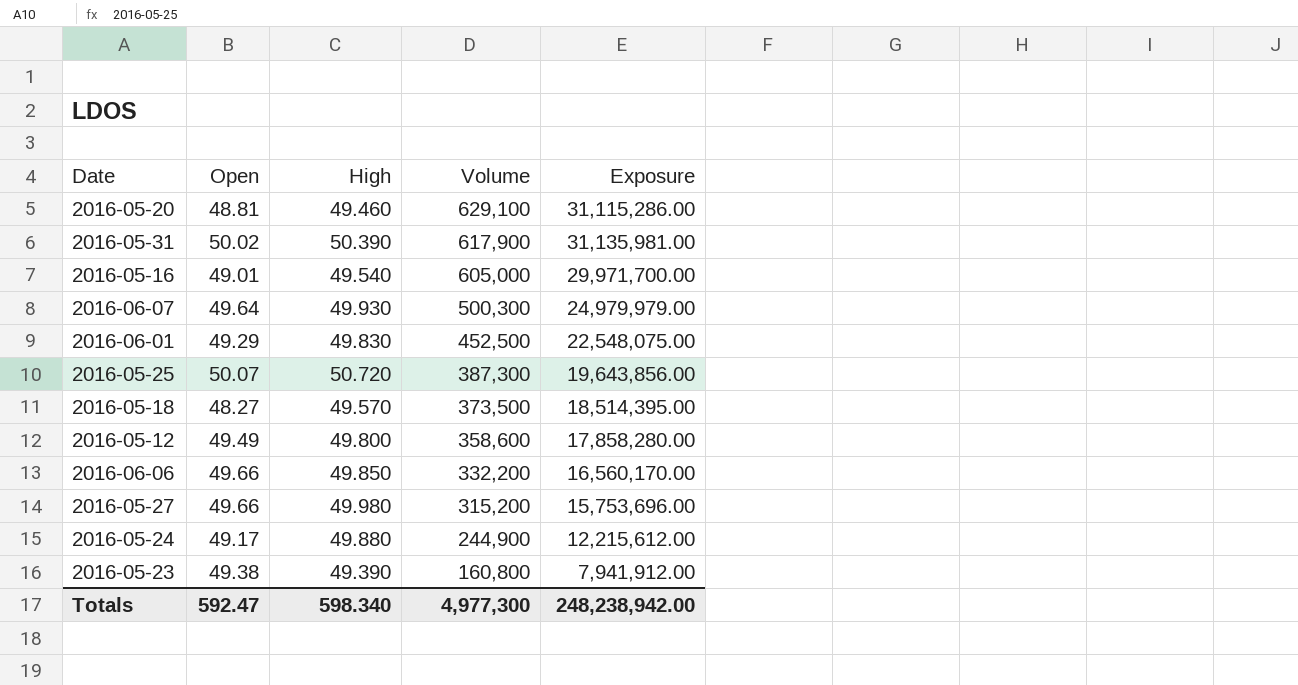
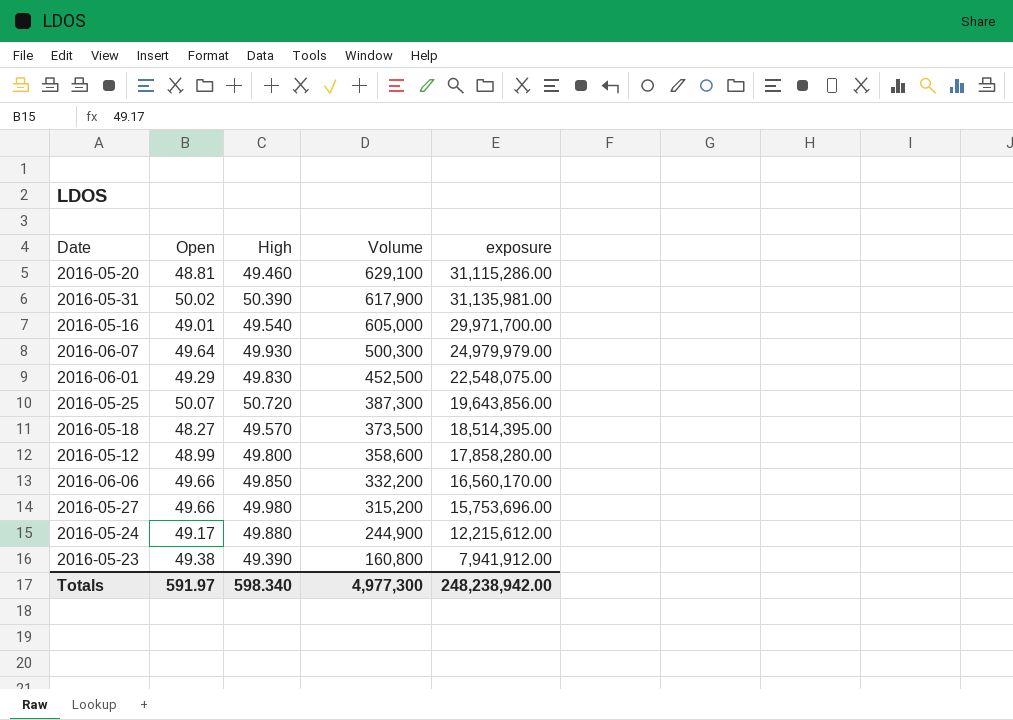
column name: Exposure -> exposure
2016-05-12 | Open: 49.49 -> 48.99
Totals | Open: 592.47 -> 591.97

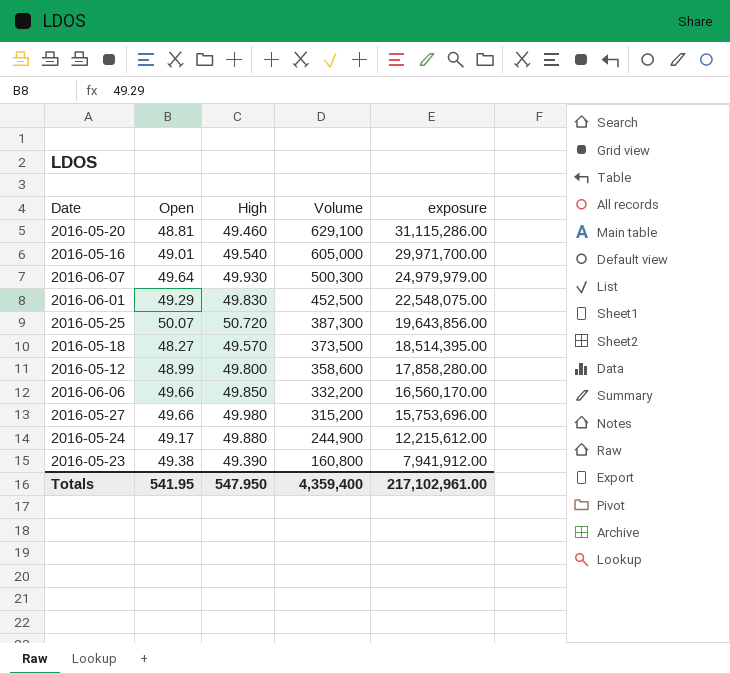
row 2016-05-31: 50.02 | 50.390 | 617,900 | 31,135,981.00 -> none
Totals | Open: 591.97 -> 541.95
Totals | High: 598.340 -> 547.950
Totals | Volume: 4,977,300 -> 4,359,400
Totals | exposure: 248,238,942.00 -> 217,102,961.00

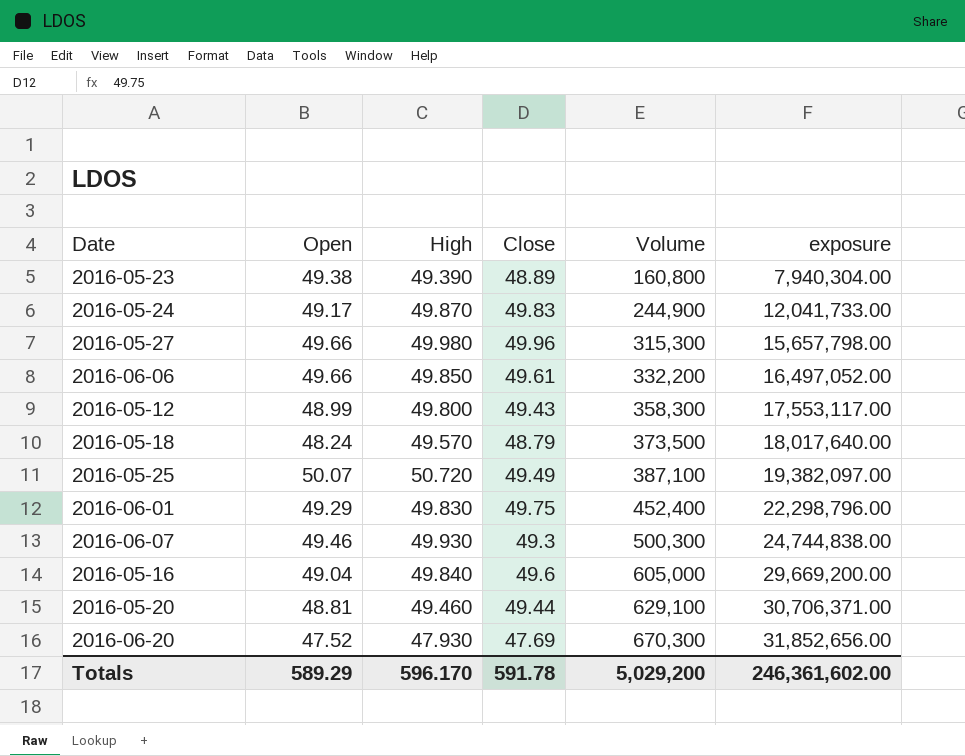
row order: Volume descending -> Volume ascending
column Close | position: none -> 4
column exposure | formula: [High] * [Volume] -> [Open] * [Volume]
2016-05-24 | High: 49.880 -> 49.870
2016-05-27 | Volume: 315,200 -> 315,300
2016-05-12 | Volume: 358,600 -> 358,300
2016-05-18 | Open: 48.27 -> 48.24
2016-05-25 | Volume: 387,300 -> 387,100
2016-06-01 | Volume: 452,500 -> 452,400
2016-06-07 | Open: 49.64 -> 49.46
2016-05-16 | Open: 49.01 -> 49.04
2016-05-16 | High: 49.540 -> 49.840
row 2016-06-20: none -> 47.52 | 47.930 | 47.69 | 670,300 | 31,852,656.00
Totals | Open: 541.95 -> 589.29
Totals | High: 547.950 -> 596.170
Totals | Volume: 4,359,400 -> 5,029,200
Totals | exposure: 217,102,961.00 -> 246,361,602.00

